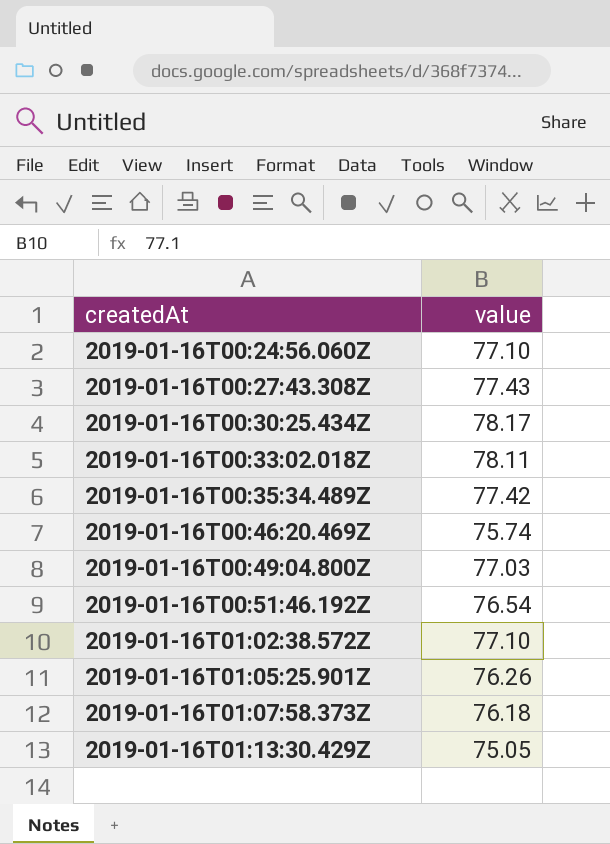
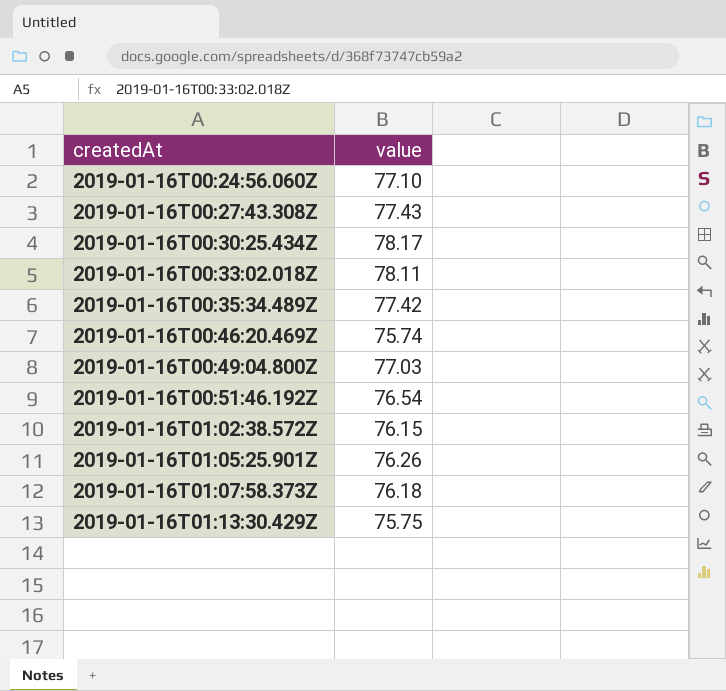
2019-01-16T01:02:38.572Z | value: 77.10 -> 76.15
2019-01-16T01:13:30.429Z | value: 75.05 -> 75.75

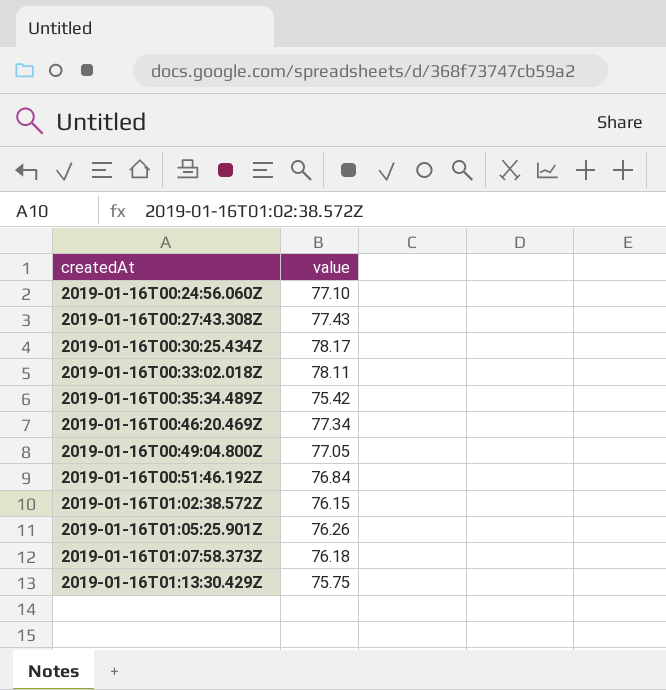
2019-01-16T00:35:34.489Z | value: 77.42 -> 75.42
2019-01-16T00:46:20.469Z | value: 75.74 -> 77.34
2019-01-16T00:49:04.800Z | value: 77.03 -> 77.05
2019-01-16T00:51:46.192Z | value: 76.54 -> 76.84

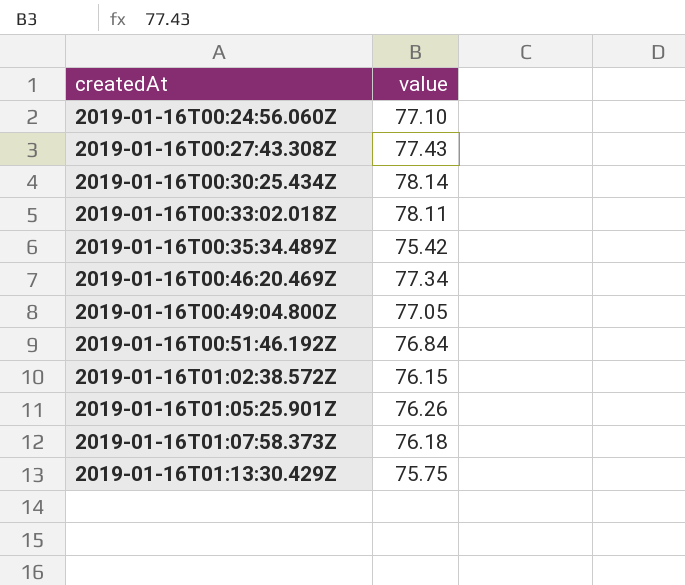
2019-01-16T00:30:25.434Z | value: 78.17 -> 78.14

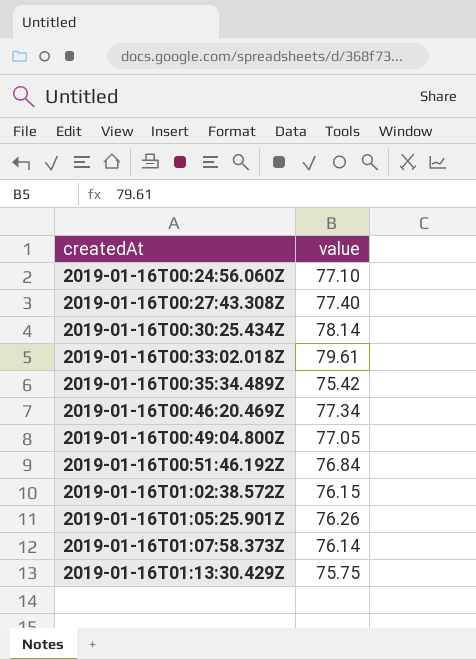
2019-01-16T00:27:43.308Z | value: 77.43 -> 77.40
2019-01-16T00:33:02.018Z | value: 78.11 -> 79.61
2019-01-16T01:07:58.373Z | value: 76.18 -> 76.14

